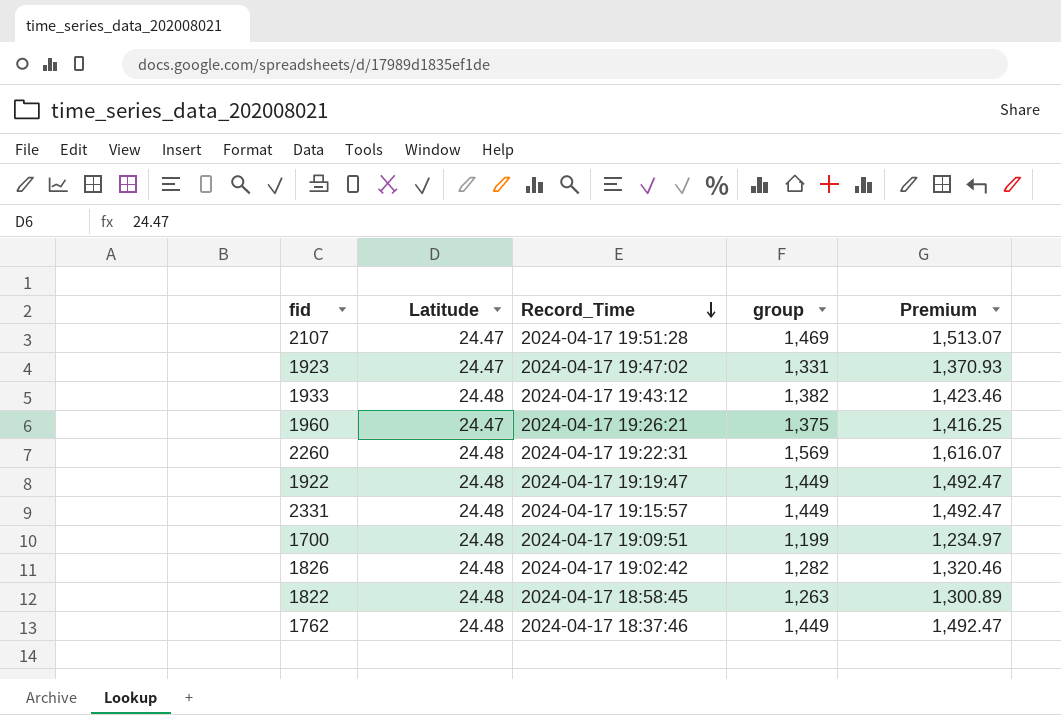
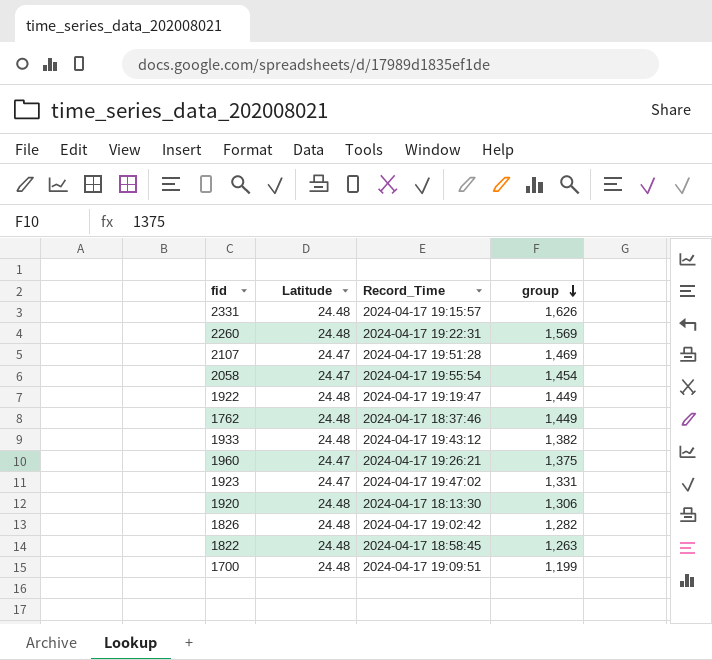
row order: Record_Time descending -> group descending
column Premium | formula: [group] * 1.03 -> none
2331 | group: 1,449 -> 1,626
row 2058: none -> 24.47 | 2024-04-17 19:55:54 | 1,454
row 1920: none -> 24.48 | 2024-04-17 18:13:30 | 1,306

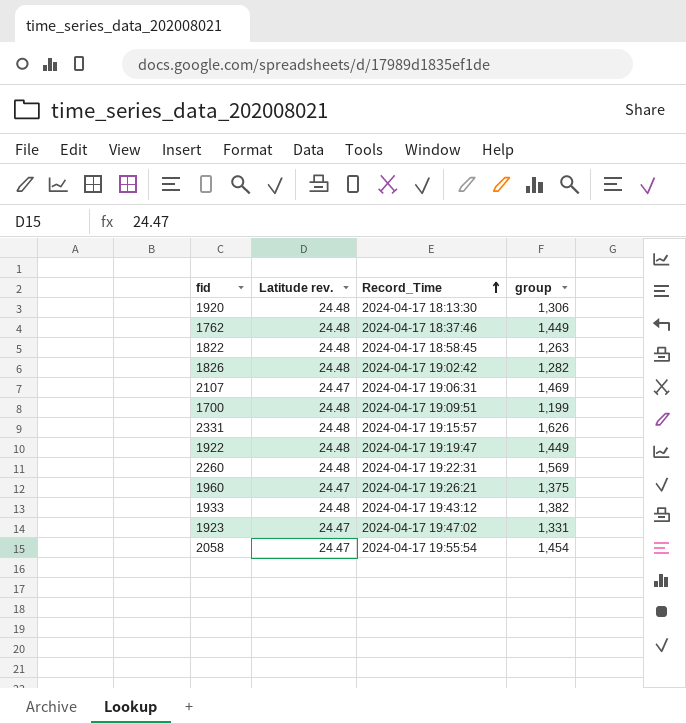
row order: group descending -> Record_Time ascending
column name: Latitude -> Latitude rev.
2107 | Record_Time: 2024-04-17 19:51:28 -> 2024-04-17 19:06:31

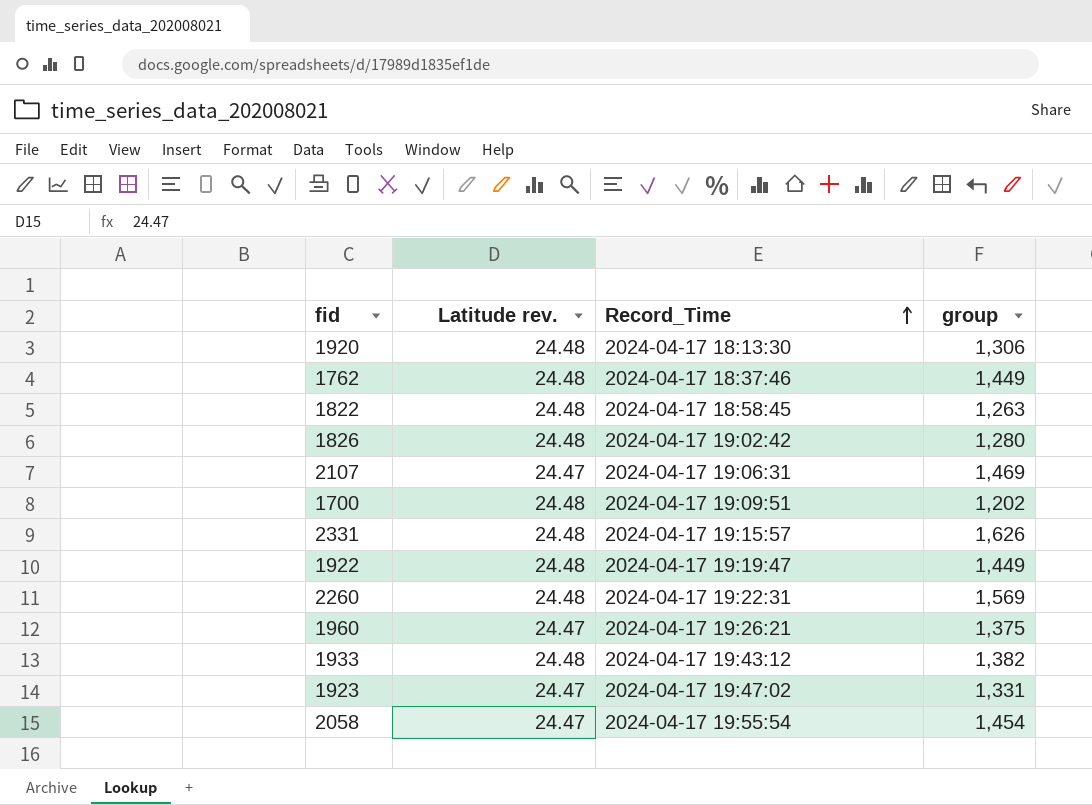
1826 | group: 1,282 -> 1,280
1700 | group: 1,199 -> 1,202

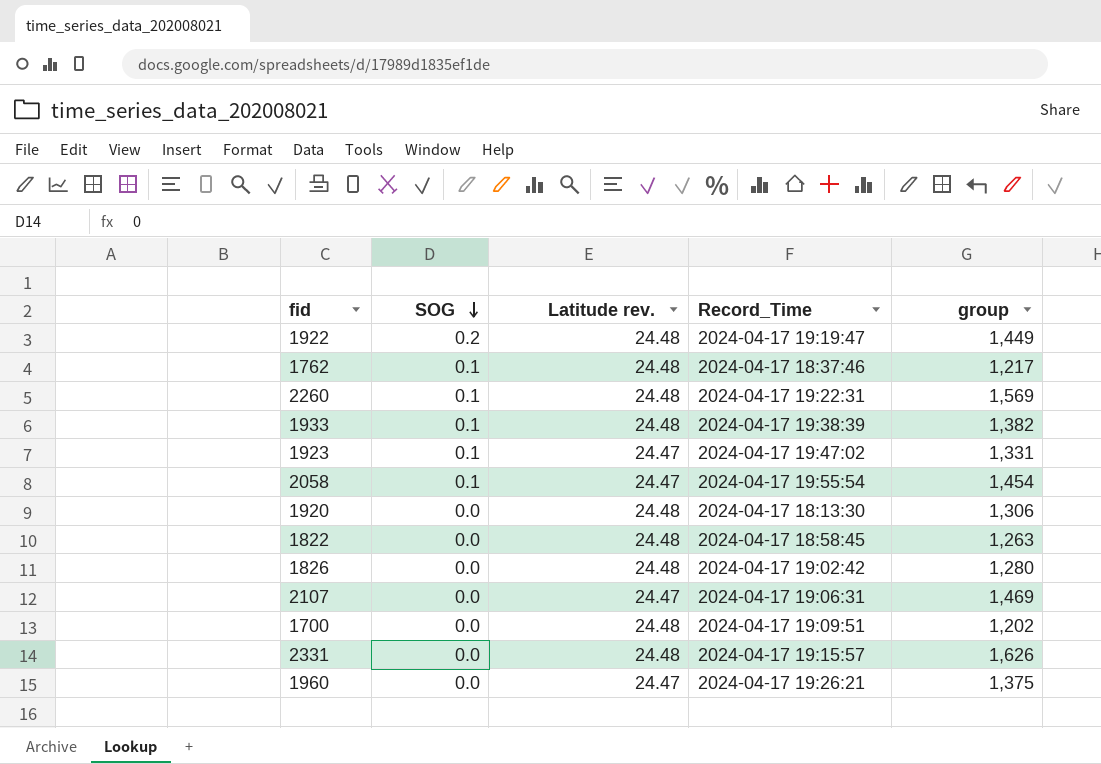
row order: Record_Time ascending -> SOG descending
column SOG | position: none -> 2
1762 | group: 1,449 -> 1,217
1933 | Record_Time: 2024-04-17 19:43:12 -> 2024-04-17 19:38:39

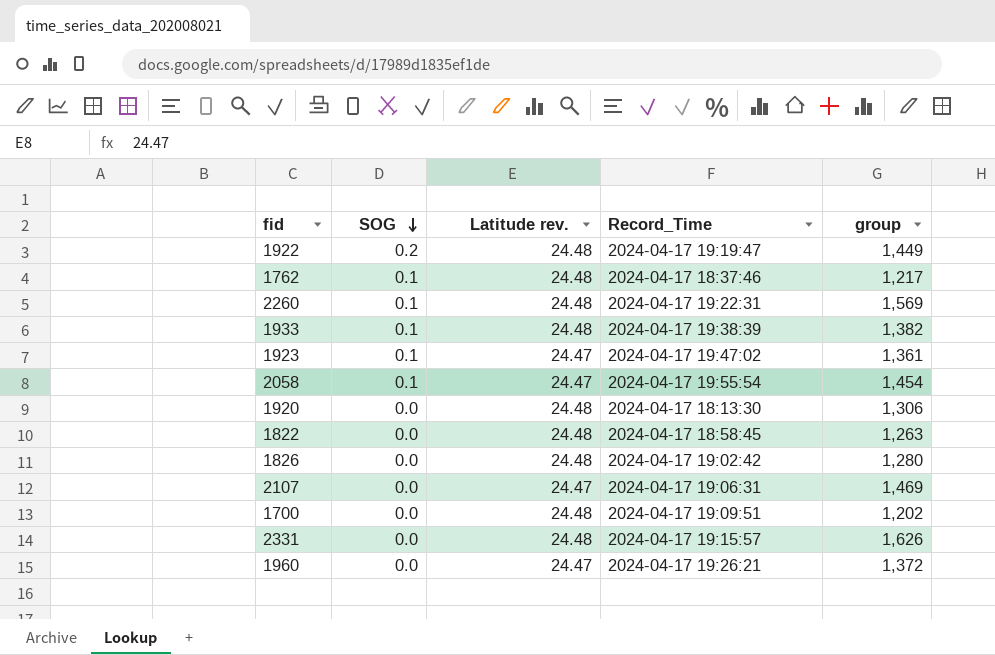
1923 | group: 1,331 -> 1,361
1960 | group: 1,375 -> 1,372

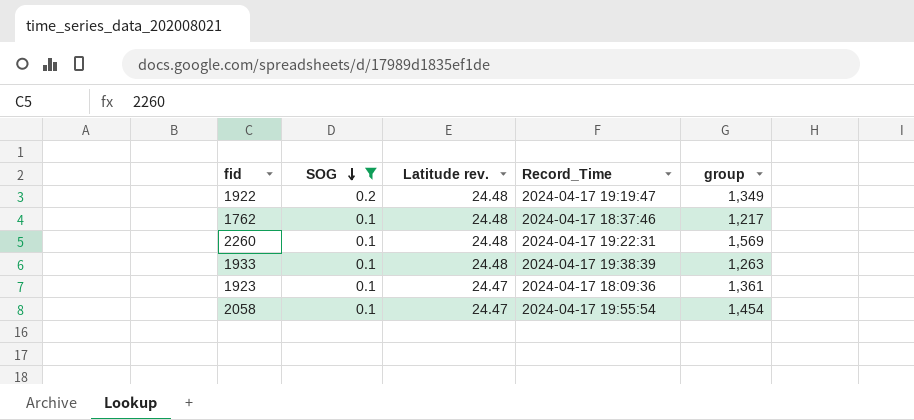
filter: none -> SOG != 0.0
1922 | group: 1,449 -> 1,349
1933 | group: 1,382 -> 1,263
1923 | Record_Time: 2024-04-17 19:47:02 -> 2024-04-17 18:09:36

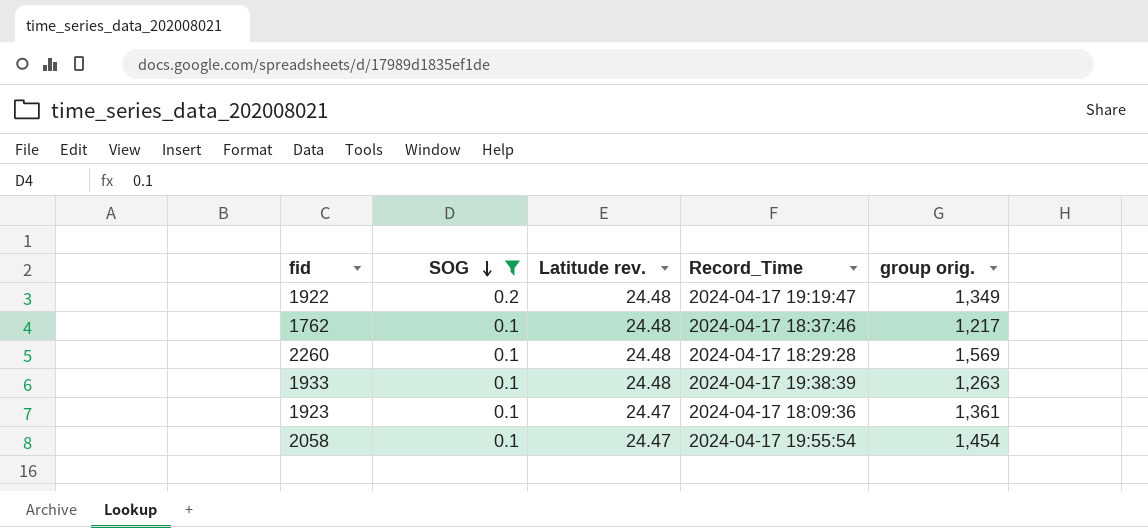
column name: group -> group orig.
2260 | Record_Time: 2024-04-17 19:22:31 -> 2024-04-17 18:29:28

